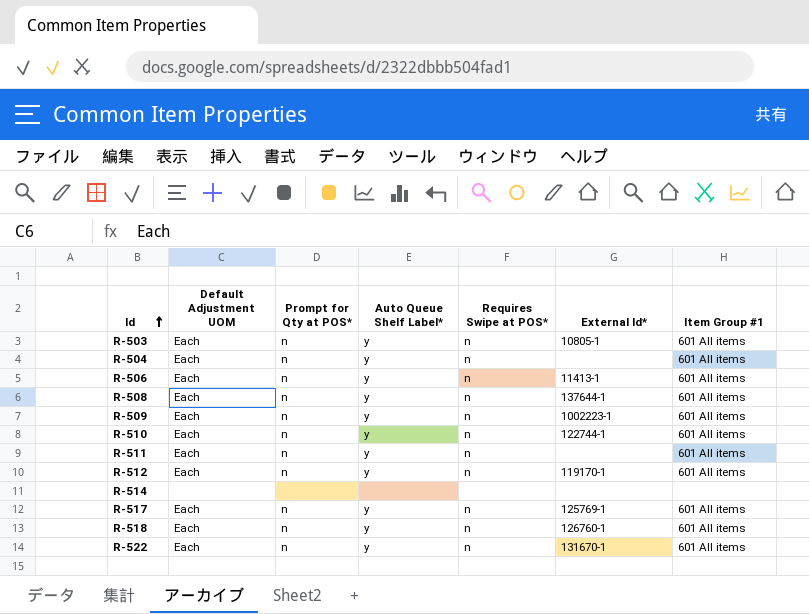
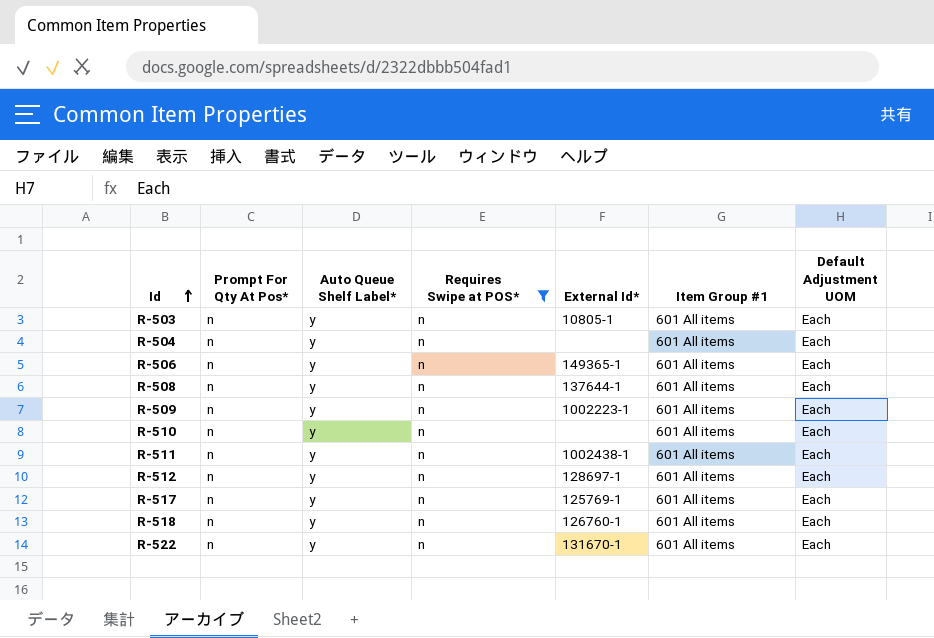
filter: none -> Requires Swipe at POS* = n
column name: Prompt for Qty at POS* -> Prompt For Qty At Pos*
column Default Adjustment UOM | position: 2 -> 7
R-506 | External Id*: 11413-1 -> 149365-1
R-510 | External Id*: 122744-1 -> none
R-511 | External Id*: none -> 1002438-1
R-512 | External Id*: 119170-1 -> 128697-1

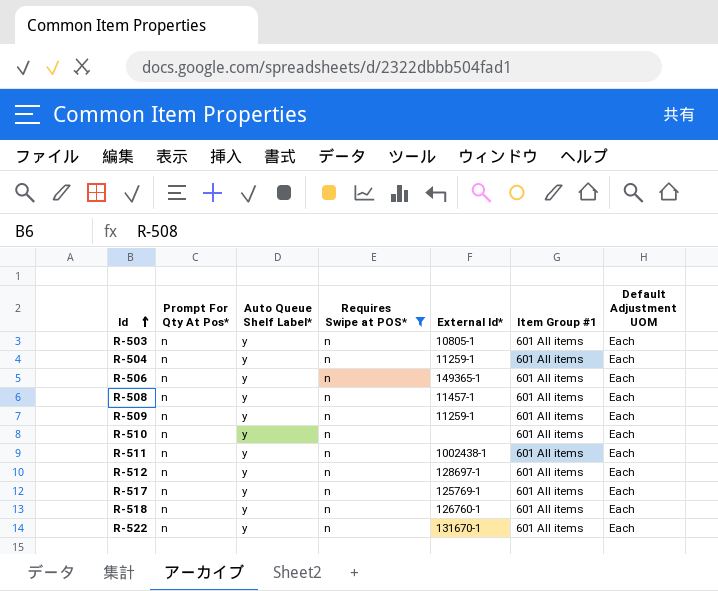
R-504 | External Id*: none -> 11259-1
R-508 | External Id*: 137644-1 -> 11457-1
R-509 | External Id*: 1002223-1 -> 11259-1

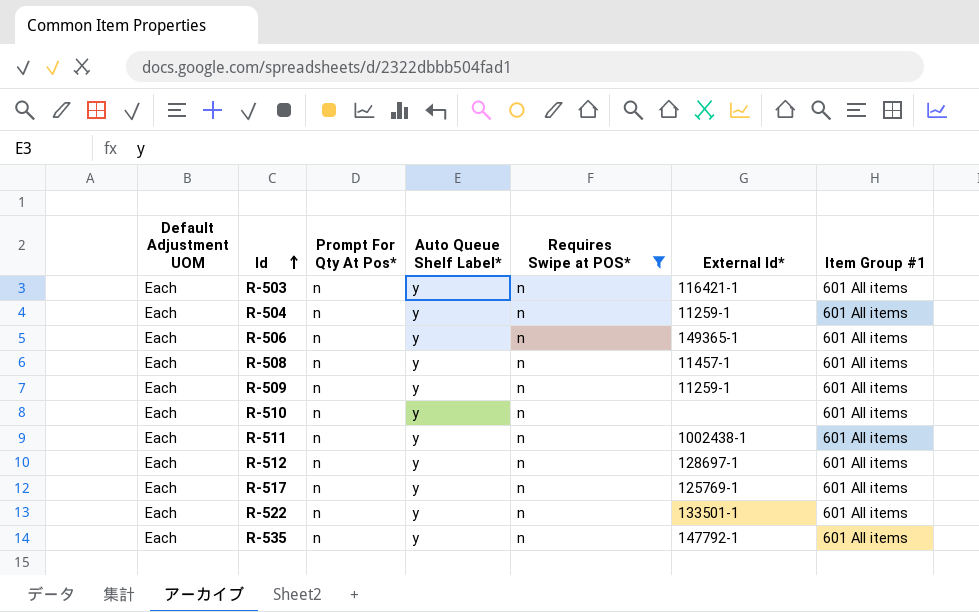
column Default Adjustment UOM | position: 7 -> 1
row R-518: n | y | n | 126760-1 | 601 All items | Each -> none
R-503 | External Id*: 10805-1 -> 116421-1
R-522 | External Id*: 131670-1 -> 133501-1
row R-535: none -> Each | n | y | n | 147792-1 | 601 All items

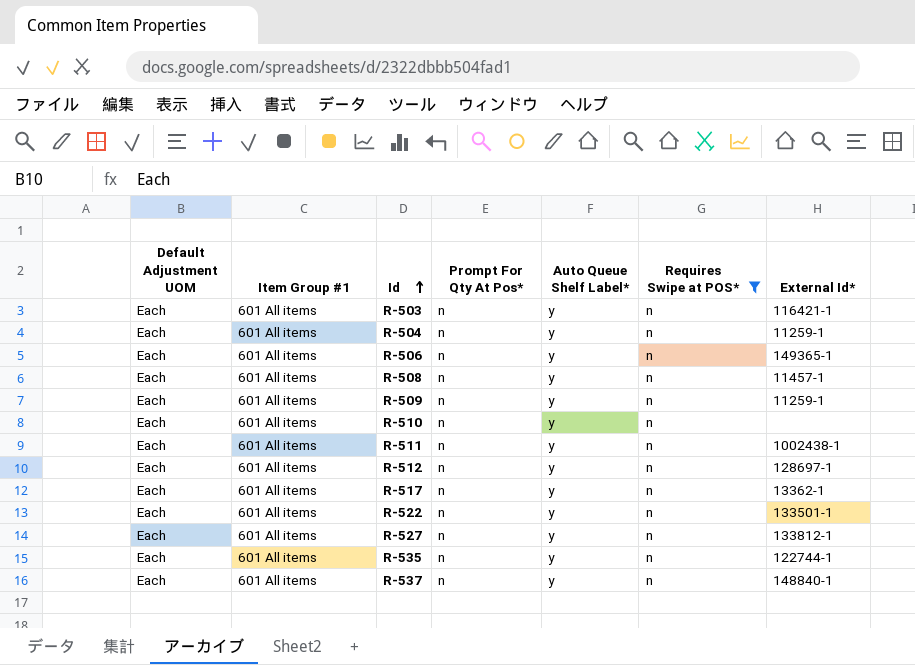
column Item Group #1 | position: 7 -> 2
R-517 | External Id*: 125769-1 -> 13362-1
row R-527: none -> Each | 601 All items | n | y | n | 133812-1
R-535 | External Id*: 147792-1 -> 122744-1
row R-537: none -> Each | 601 All items | n | y | n | 148840-1

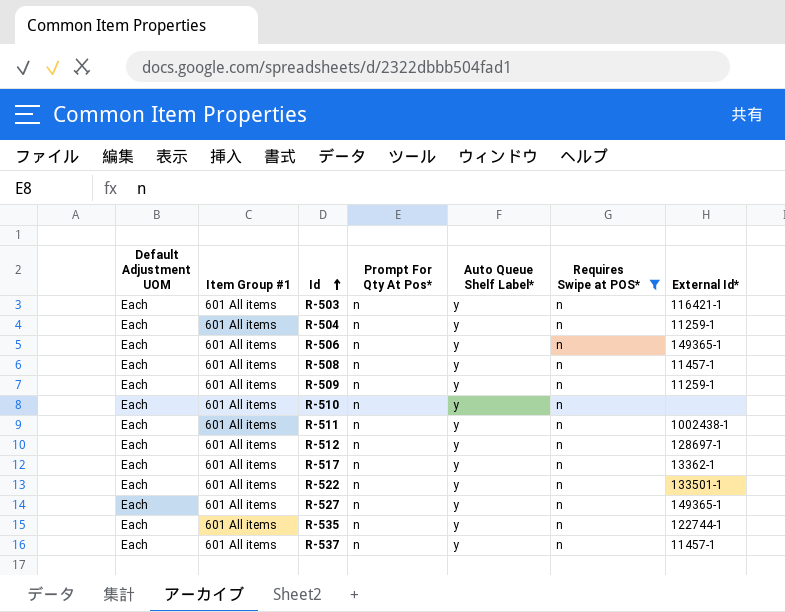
R-527 | External Id*: 133812-1 -> 149365-1
R-537 | External Id*: 148840-1 -> 11457-1

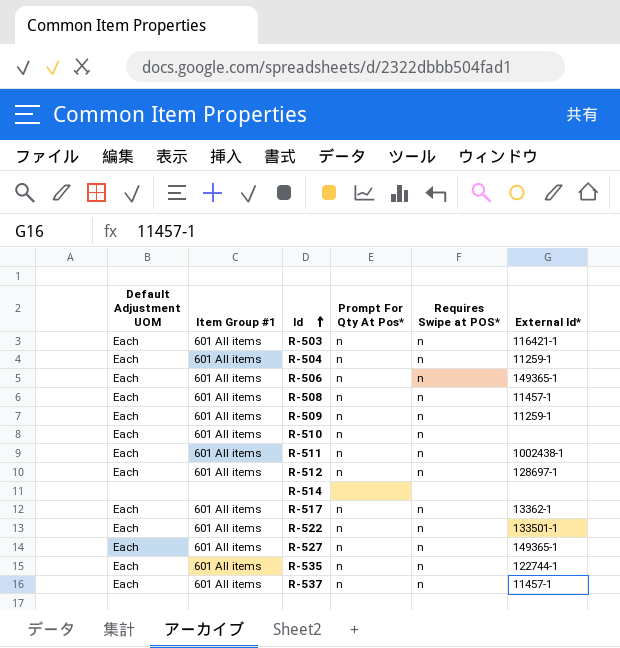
filter: Requires Swipe at POS* = n -> none
column Auto Queue Shelf Label* | position: 5 -> none

